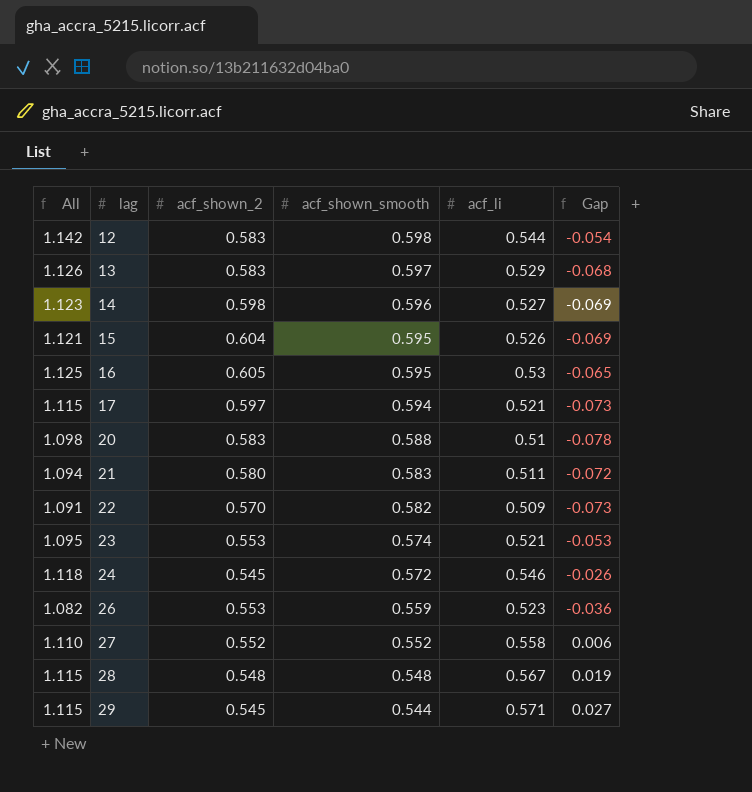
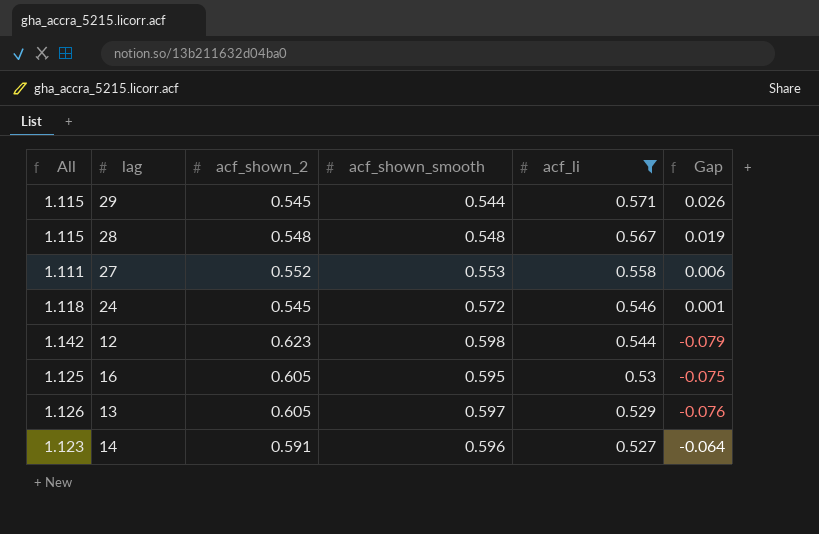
filter: none -> acf_li >= 0.527
row order: lag ascending -> acf_li descending
column Gap | formula: [acf_li] - [acf_shown_smooth] -> [acf_li] - [acf_shown_2]
27 | All: 1.110 -> 1.111
27 | acf_shown_smooth: 0.552 -> 0.553
12 | acf_shown_2: 0.583 -> 0.623
13 | acf_shown_2: 0.583 -> 0.605
14 | acf_shown_2: 0.598 -> 0.591

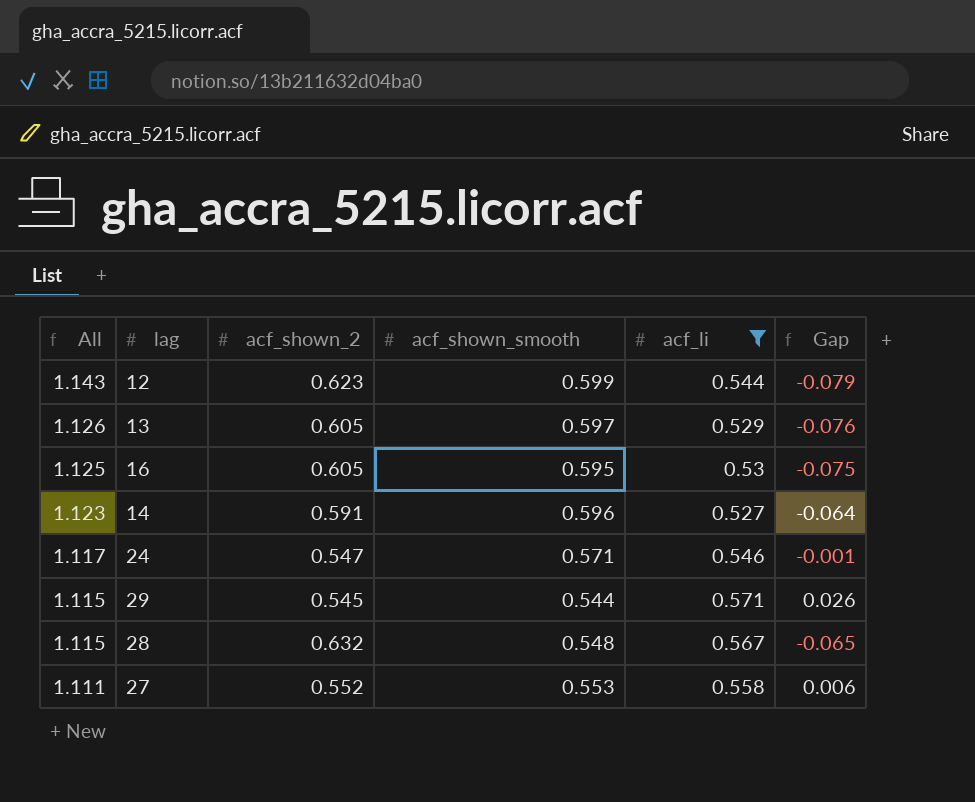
row order: acf_li descending -> All descending
12 | All: 1.142 -> 1.143
12 | acf_shown_smooth: 0.598 -> 0.599
24 | All: 1.118 -> 1.117
24 | acf_shown_2: 0.545 -> 0.547
24 | acf_shown_smooth: 0.572 -> 0.571
24 | Gap: 0.001 -> -0.001
28 | acf_shown_2: 0.548 -> 0.632
28 | Gap: 0.019 -> -0.065

